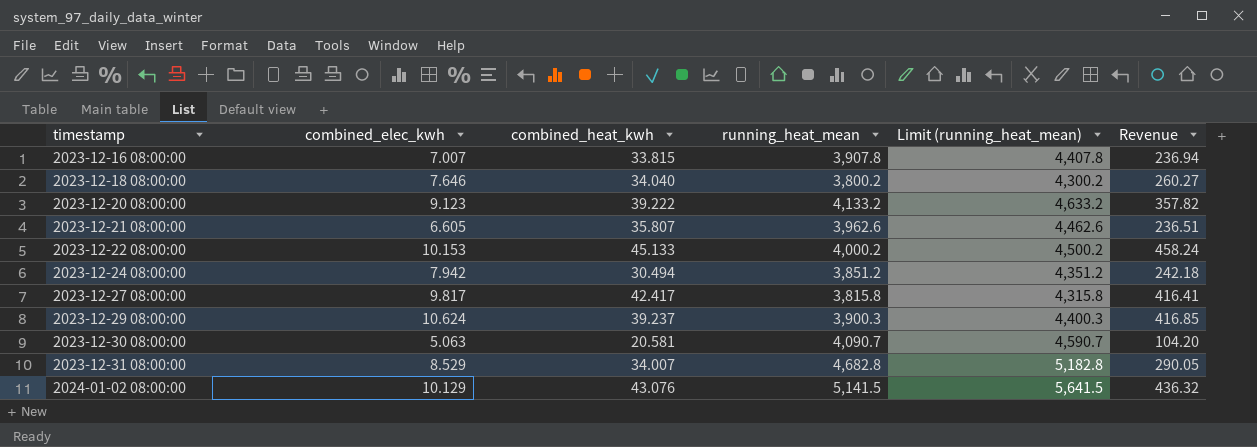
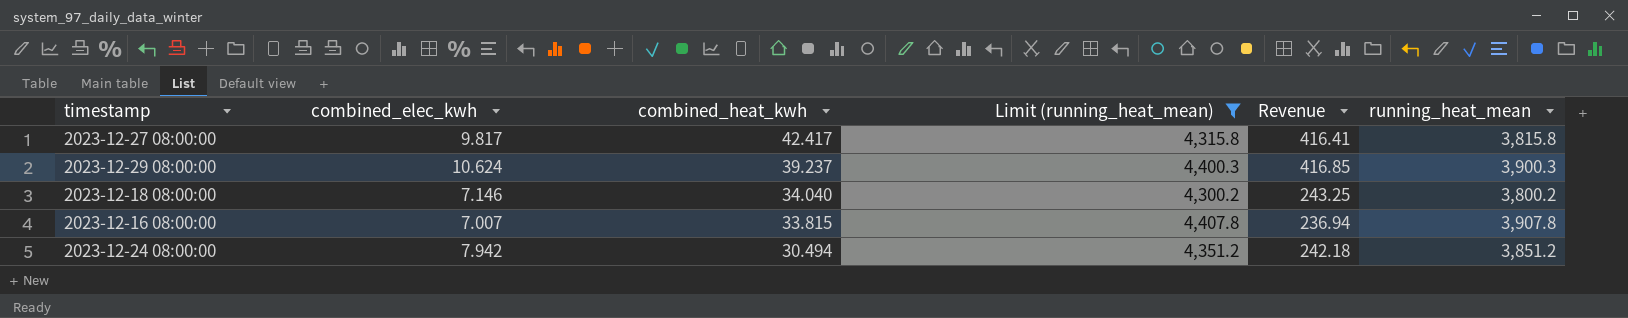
filter: none -> Limit (running_heat_mean) <= 4,407.8
row order: timestamp ascending -> combined_heat_kwh descending
column running_heat_mean | position: 4 -> 6
2023-12-18 08:00:00 | combined_elec_kwh: 7.646 -> 7.146
2023-12-18 08:00:00 | Revenue: 260.27 -> 243.25

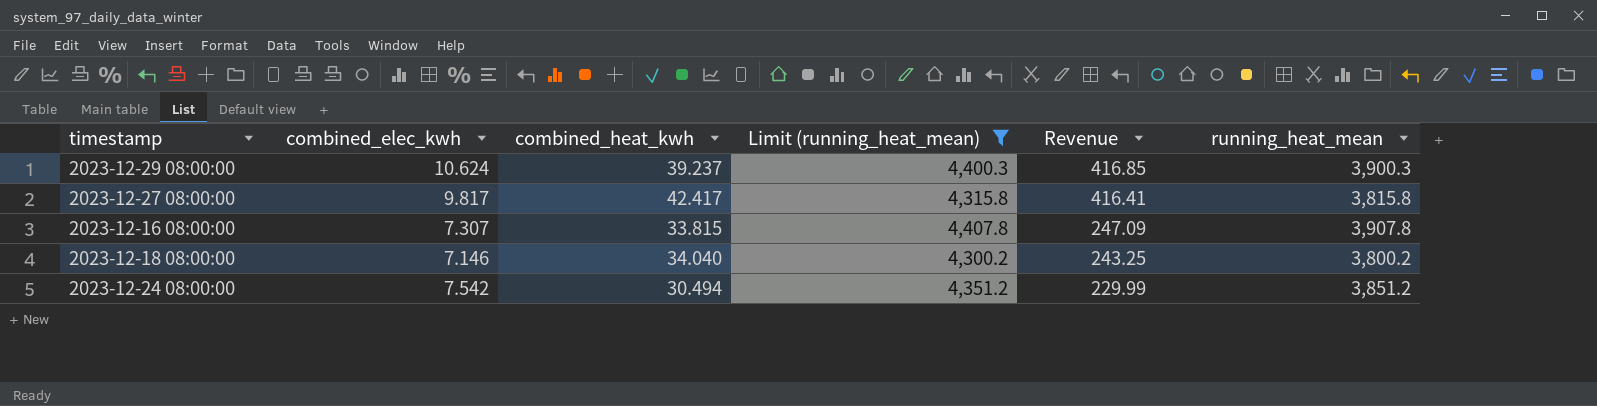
row order: combined_heat_kwh descending -> Revenue descending
2023-12-16 08:00:00 | combined_elec_kwh: 7.007 -> 7.307
2023-12-16 08:00:00 | Revenue: 236.94 -> 247.09
2023-12-24 08:00:00 | combined_elec_kwh: 7.942 -> 7.542
2023-12-24 08:00:00 | Revenue: 242.18 -> 229.99

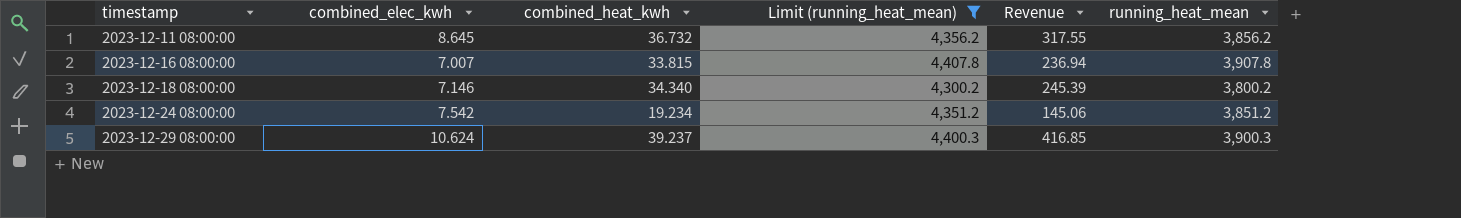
row order: Revenue descending -> timestamp ascending
row 2023-12-27 08:00:00: 9.817 | 42.417 | 4,315.8 | 416.41 | 3,815.8 -> none
row 2023-12-11 08:00:00: none -> 8.645 | 36.732 | 4,356.2 | 317.55 | 3,856.2
2023-12-16 08:00:00 | combined_elec_kwh: 7.307 -> 7.007
2023-12-16 08:00:00 | Revenue: 247.09 -> 236.94
2023-12-18 08:00:00 | combined_heat_kwh: 34.040 -> 34.340
2023-12-18 08:00:00 | Revenue: 243.25 -> 245.39
2023-12-24 08:00:00 | combined_heat_kwh: 30.494 -> 19.234
2023-12-24 08:00:00 | Revenue: 229.99 -> 145.06

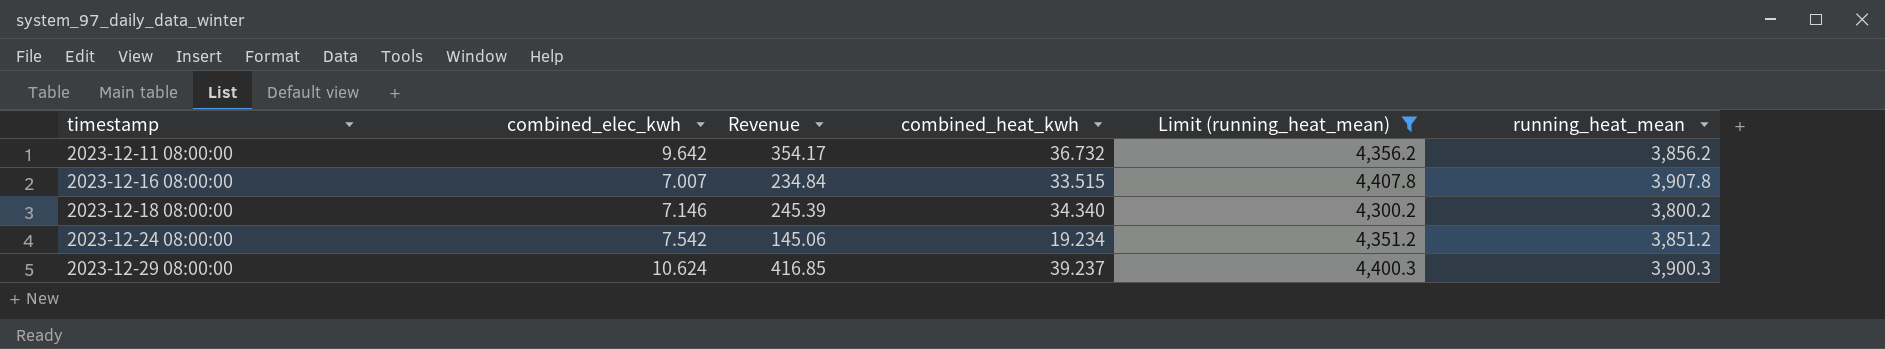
column Revenue | position: 5 -> 3
2023-12-11 08:00:00 | combined_elec_kwh: 8.645 -> 9.642
2023-12-11 08:00:00 | Revenue: 317.55 -> 354.17
2023-12-16 08:00:00 | Revenue: 236.94 -> 234.84
2023-12-16 08:00:00 | combined_heat_kwh: 33.815 -> 33.515

